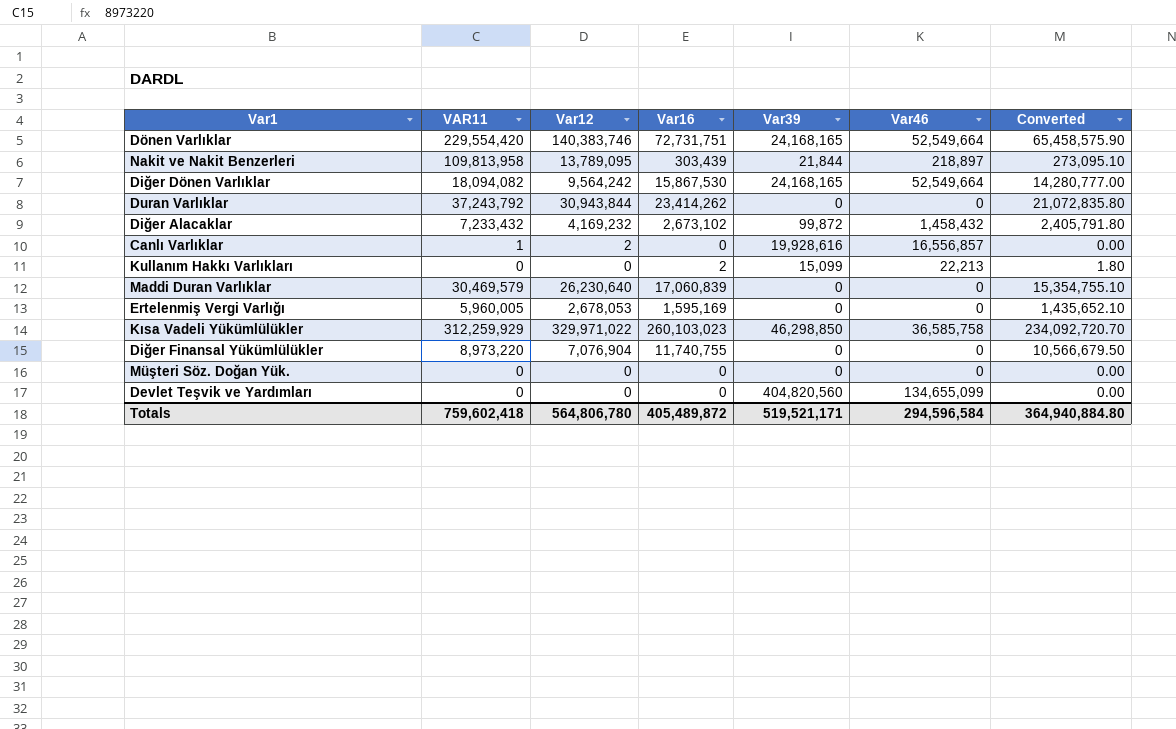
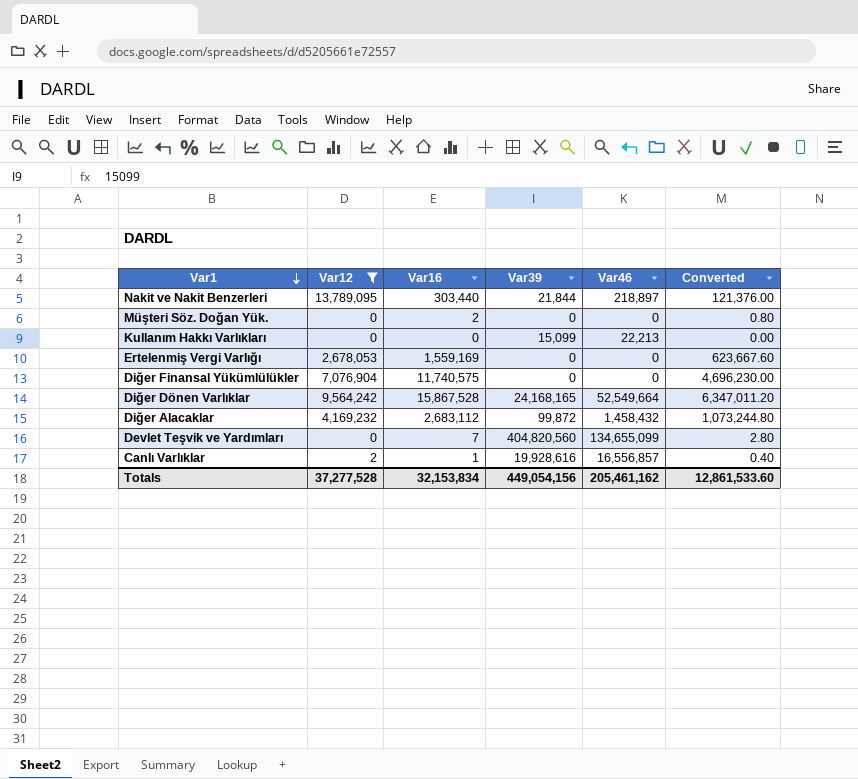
filter: none -> Var12 <= 13,789,095
row order: none -> Var1 descending
column VAR11 | position: 2 -> none
column Converted | formula: [Var16] * 0.9 -> [Var16] * 0.4
Nakit ve Nakit Benzerleri | Var16: 303,439 -> 303,440
Müşteri Söz. Doğan Yük. | Var16: 0 -> 2
Kullanım Hakkı Varlıkları | Var16: 2 -> 0
Ertelenmiş Vergi Varlığı | Var16: 1,595,169 -> 1,559,169
Diğer Finansal Yükümlülükler | Var16: 11,740,755 -> 11,740,575
Diğer Dönen Varlıklar | Var16: 15,867,530 -> 15,867,528
Diğer Alacaklar | Var16: 2,673,102 -> 2,683,112
Devlet Teşvik ve Yardımları | Var16: 0 -> 7
Canlı Varlıklar | Var16: 0 -> 1
Totals | Var12: 564,806,780 -> 37,277,528
Totals | Var16: 405,489,872 -> 32,153,834
Totals | Var39: 519,521,171 -> 449,054,156
Totals | Var46: 294,596,584 -> 205,461,162
Totals | Converted: 364,940,884.80 -> 12,861,533.60

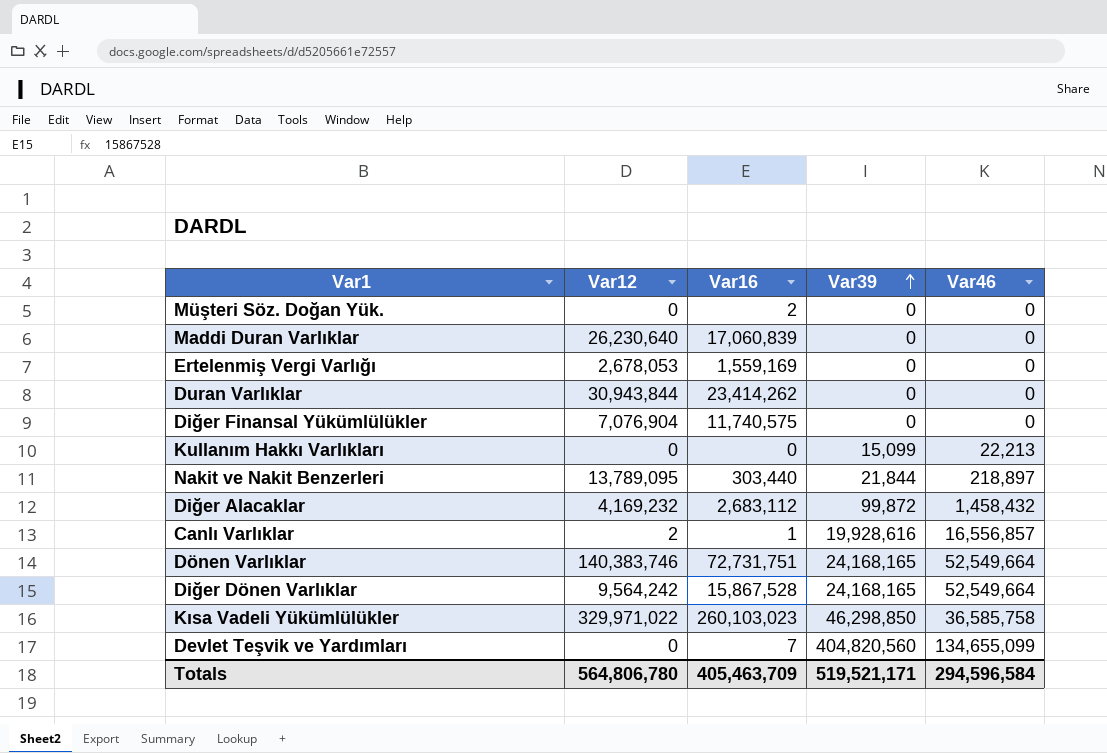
filter: Var12 <= 13,789,095 -> none
row order: Var1 descending -> Var39 ascending
column Converted | formula: [Var16] * 0.4 -> none
Totals | Var12: 37,277,528 -> 564,806,780
Totals | Var16: 32,153,834 -> 405,463,709
Totals | Var39: 449,054,156 -> 519,521,171
Totals | Var46: 205,461,162 -> 294,596,584

